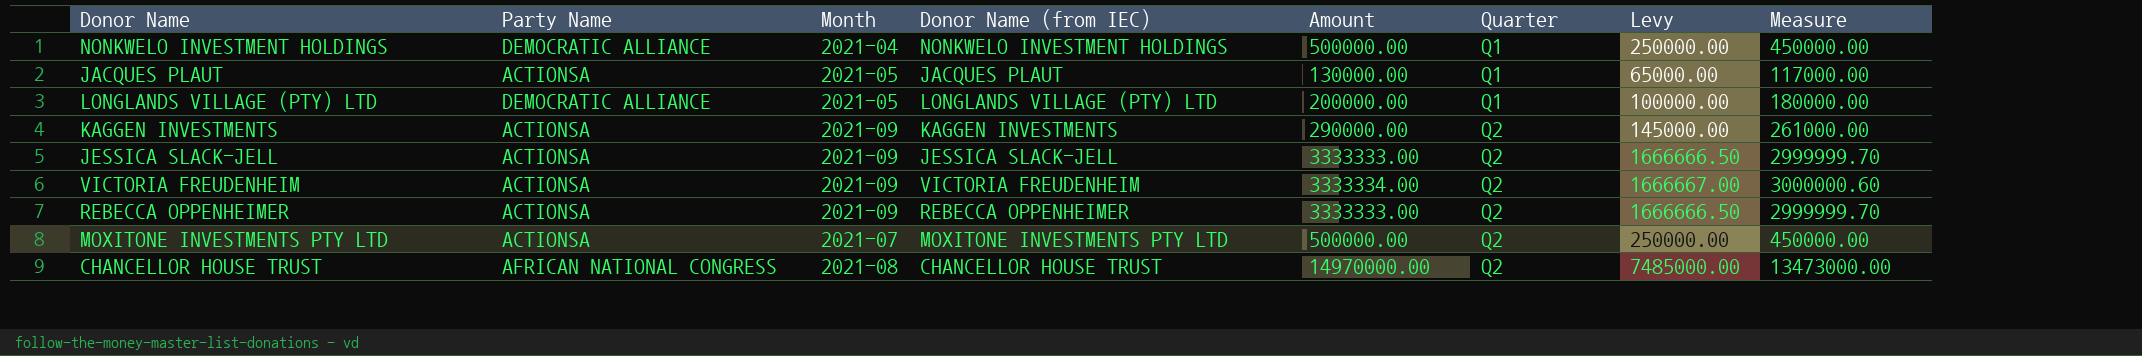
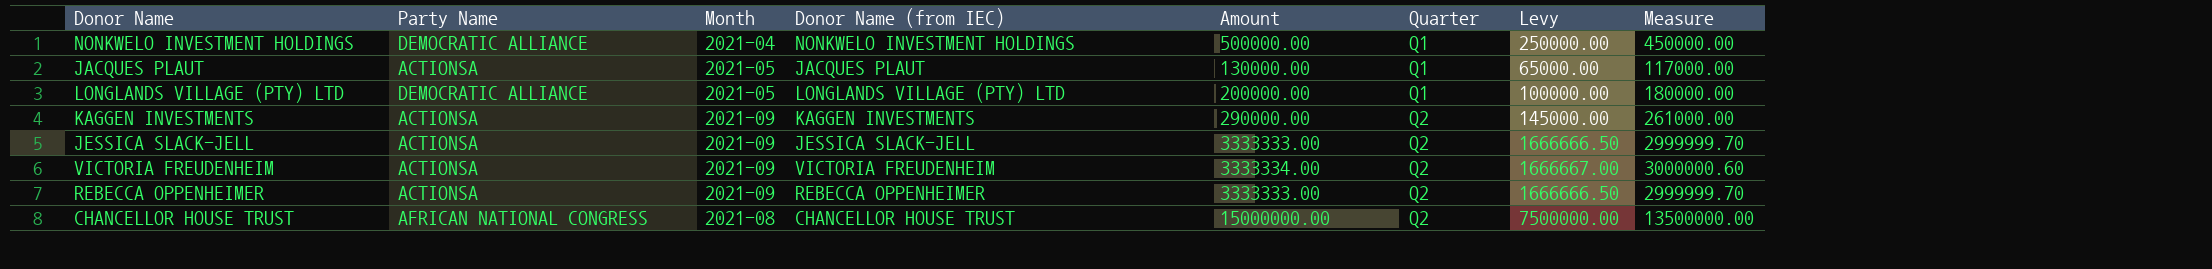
row MOXITONE INVESTMENTS PTY LTD: ACTIONSA | 2021-07 | MOXITONE INVESTMENTS PTY LTD | 500000.00 | Q2 | 250000.00 | 450000.00 -> none
CHANCELLOR HOUSE TRUST | Amount: 14970000.00 -> 15000000.00
CHANCELLOR HOUSE TRUST | Levy: 7485000.00 -> 7500000.00
CHANCELLOR HOUSE TRUST | Measure: 13473000.00 -> 13500000.00

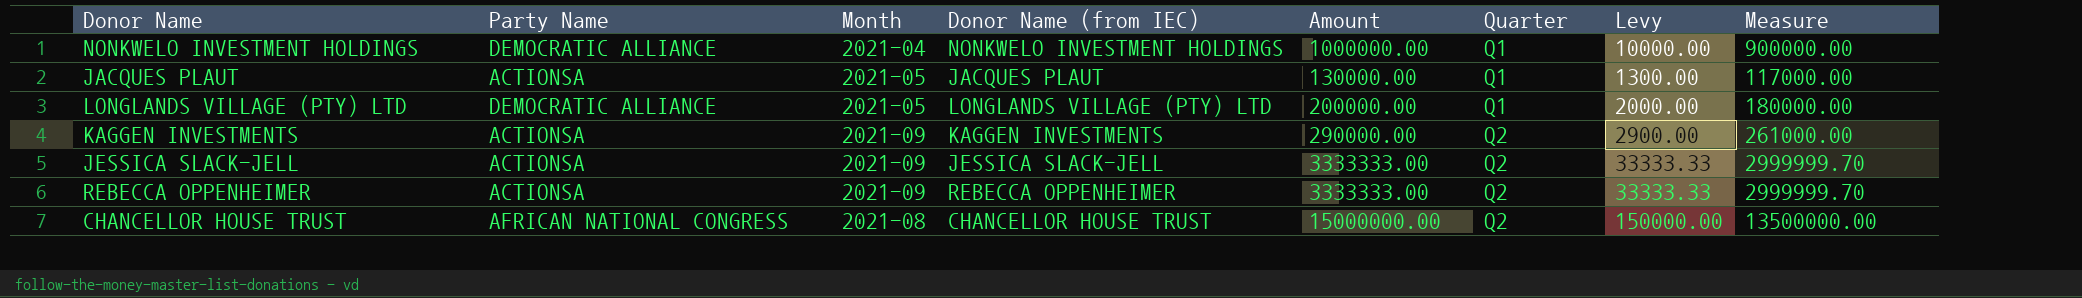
column Levy | formula: [Amount] * 0.5 -> [Amount] * 0.01
row VICTORIA FREUDENHEIM: ACTIONSA | 2021-09 | VICTORIA FREUDENHEIM | 3333334.00 | Q2 | 1666667.00 | 3000000.60 -> none
NONKWELO INVESTMENT HOLDINGS | Amount: 500000.00 -> 1000000.00
NONKWELO INVESTMENT HOLDINGS | Measure: 450000.00 -> 900000.00

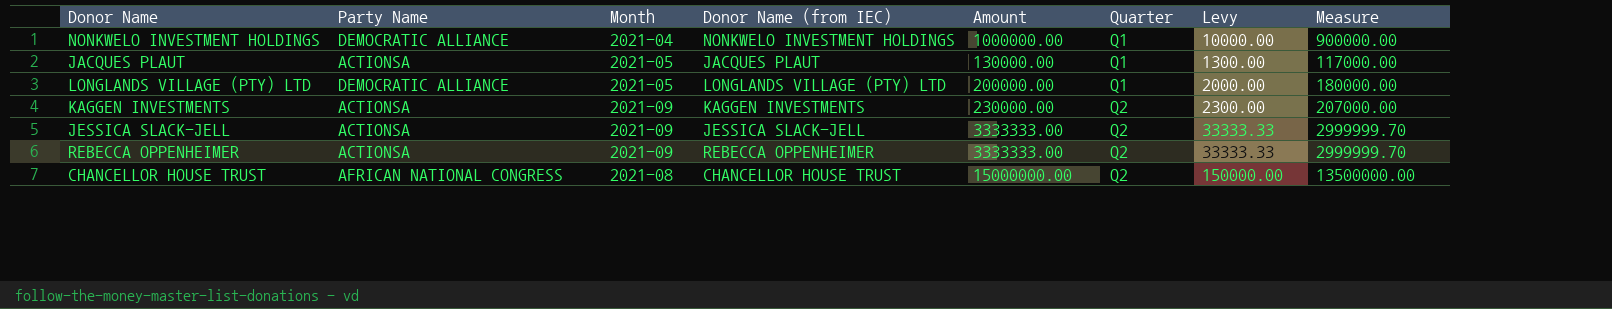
KAGGEN INVESTMENTS | Amount: 290000.00 -> 230000.00
KAGGEN INVESTMENTS | Levy: 2900.00 -> 2300.00
KAGGEN INVESTMENTS | Measure: 261000.00 -> 207000.00

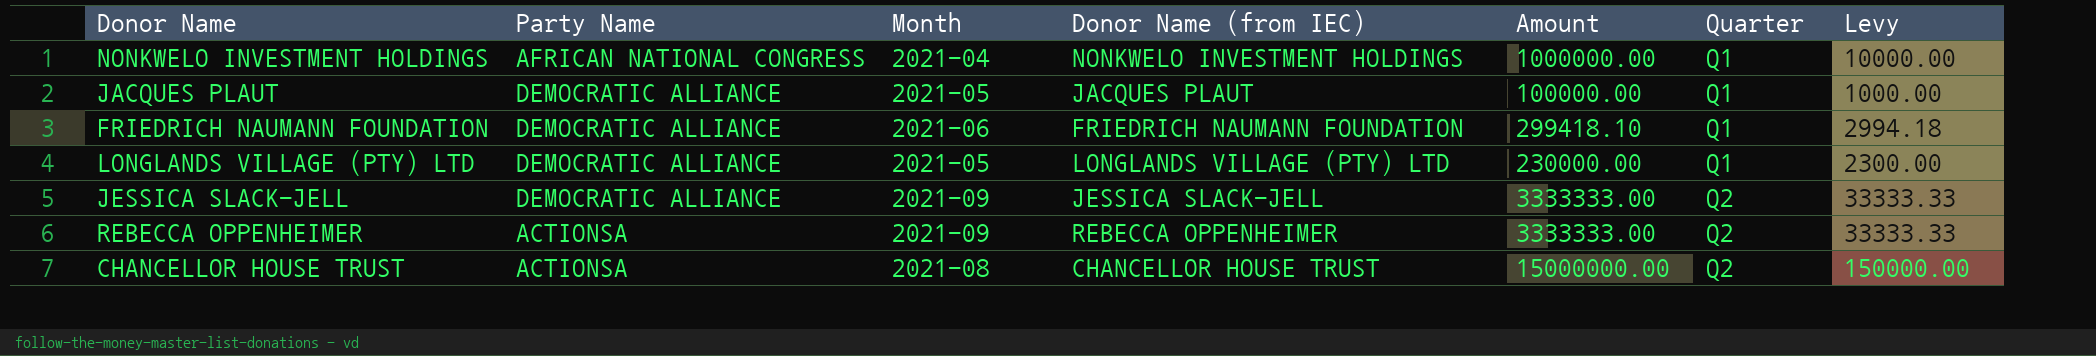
column Measure | formula: [Amount] * 0.9 -> none
row KAGGEN INVESTMENTS: ACTIONSA | 2021-09 | KAGGEN INVESTMENTS | 230000.00 | Q2 | 2300.00 | 207000.00 -> none
NONKWELO INVESTMENT HOLDINGS | Party Name: DEMOCRATIC ALLIANCE -> AFRICAN NATIONAL CONGRESS
JACQUES PLAUT | Party Name: ACTIONSA -> DEMOCRATIC ALLIANCE
JACQUES PLAUT | Amount: 130000.00 -> 100000.00
JACQUES PLAUT | Levy: 1300.00 -> 1000.00
row FRIEDRICH NAUMANN FOUNDATION: none -> DEMOCRATIC ALLIANCE | 2021-06 | FRIEDRICH NAUMANN FOUNDATION | 299418.10 | Q1 | 2994.18
LONGLANDS VILLAGE (PTY) LTD | Amount: 200000.00 -> 230000.00
LONGLANDS VILLAGE (PTY) LTD | Levy: 2000.00 -> 2300.00
JESSICA SLACK-JELL | Party Name: ACTIONSA -> DEMOCRATIC ALLIANCE
CHANCELLOR HOUSE TRUST | Party Name: AFRICAN NATIONAL CONGRESS -> ACTIONSA

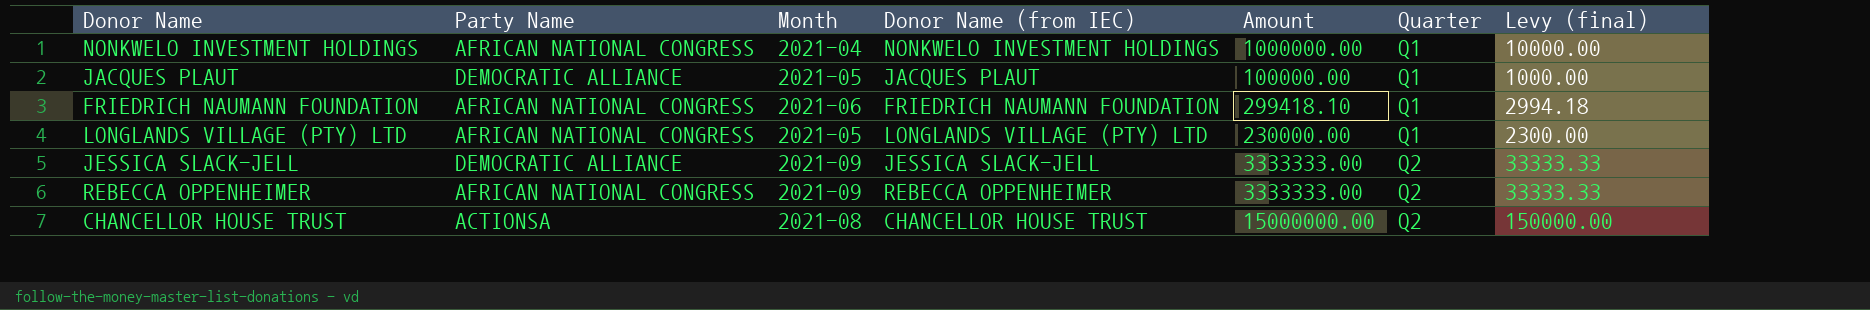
column name: Levy -> Levy (final)
FRIEDRICH NAUMANN FOUNDATION | Party Name: DEMOCRATIC ALLIANCE -> AFRICAN NATIONAL CONGRESS
LONGLANDS VILLAGE (PTY) LTD | Party Name: DEMOCRATIC ALLIANCE -> AFRICAN NATIONAL CONGRESS
REBECCA OPPENHEIMER | Party Name: ACTIONSA -> AFRICAN NATIONAL CONGRESS

